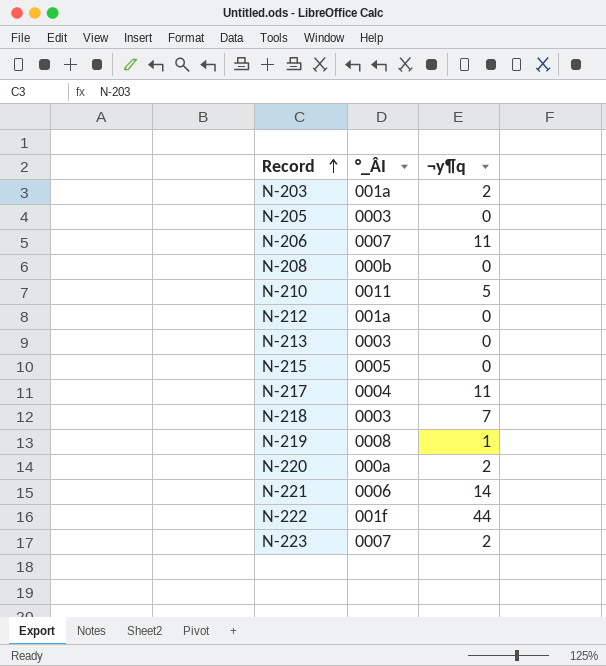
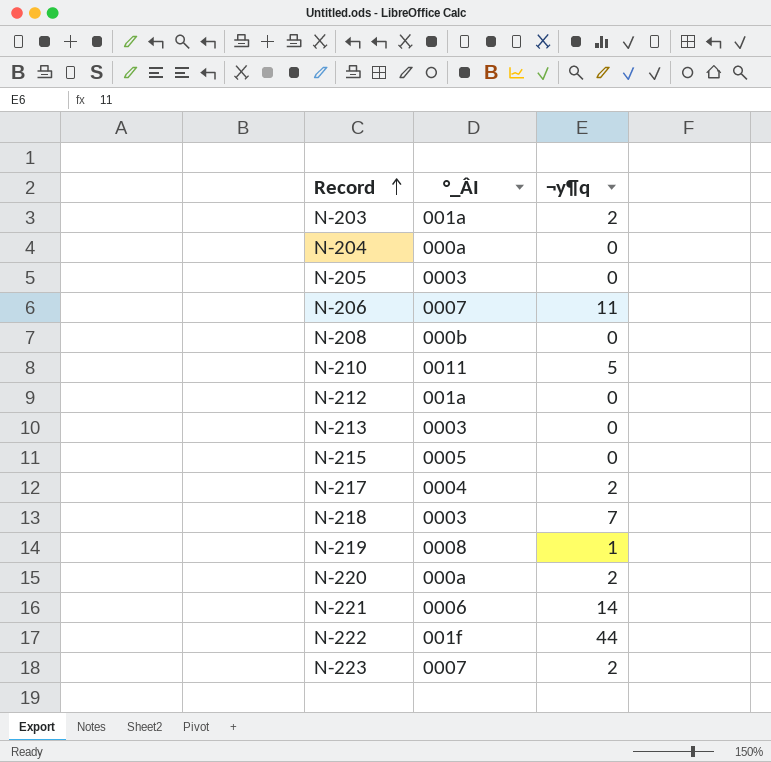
row N-204: none -> 000a | 0
N-217 | ¬y¶q: 11 -> 2

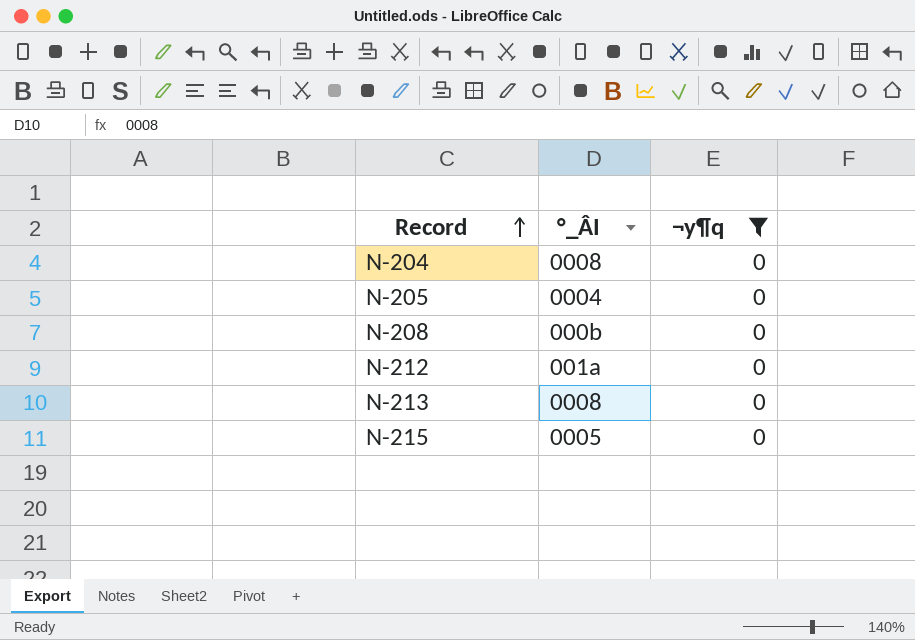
filter: none -> ¬y¶q = 0
N-204 | °_ÂI: 000a -> 0008
N-205 | °_ÂI: 0003 -> 0004
N-213 | °_ÂI: 0003 -> 0008

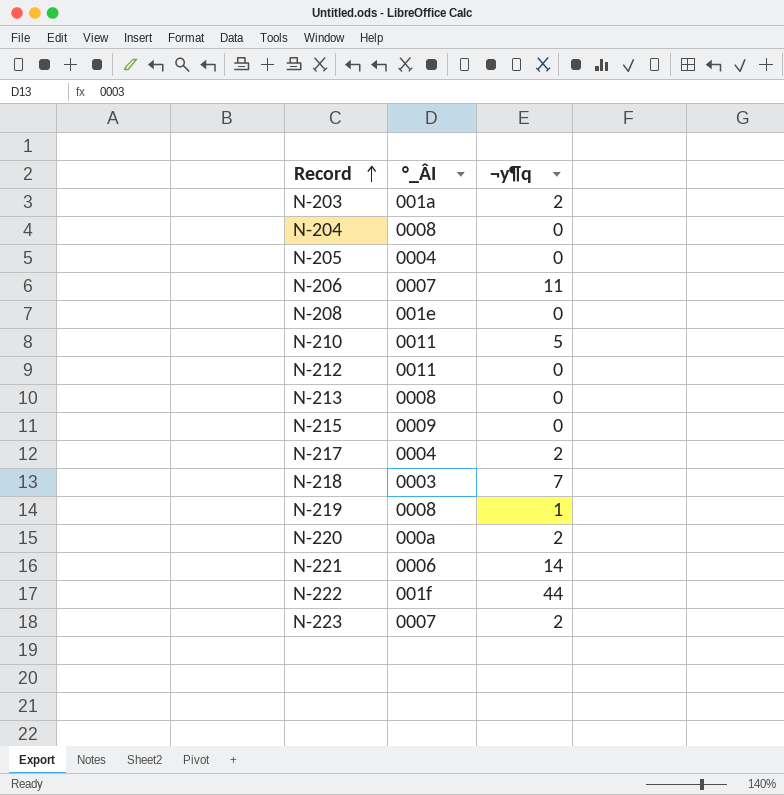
filter: ¬y¶q = 0 -> none
N-208 | °_ÂI: 000b -> 001e
N-212 | °_ÂI: 001a -> 0011
N-215 | °_ÂI: 0005 -> 0009

